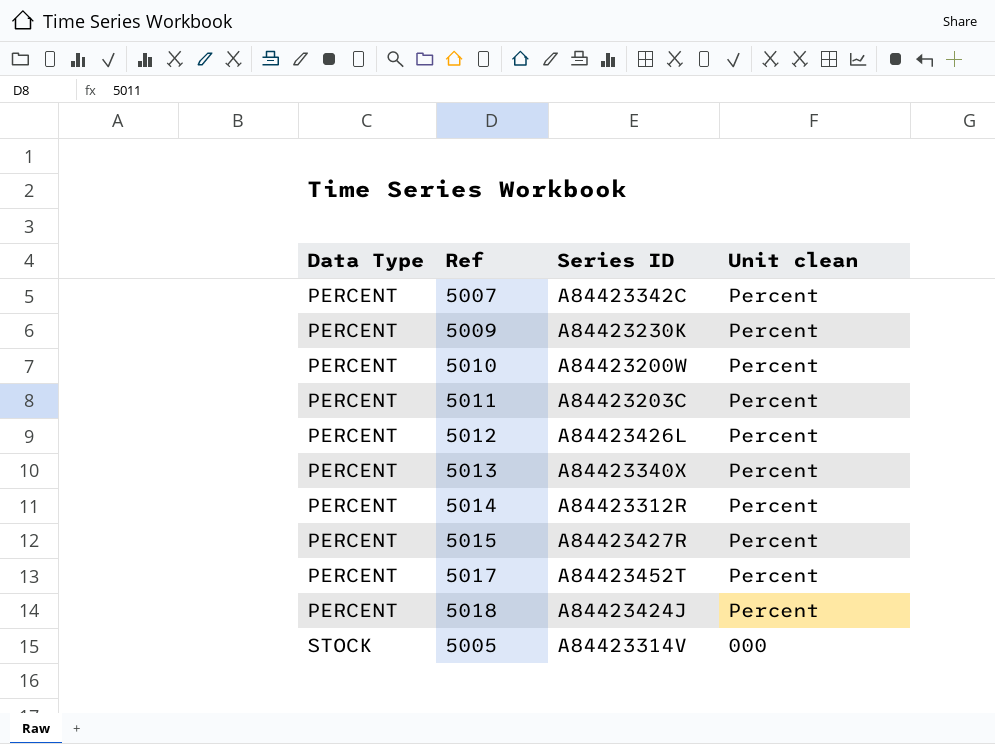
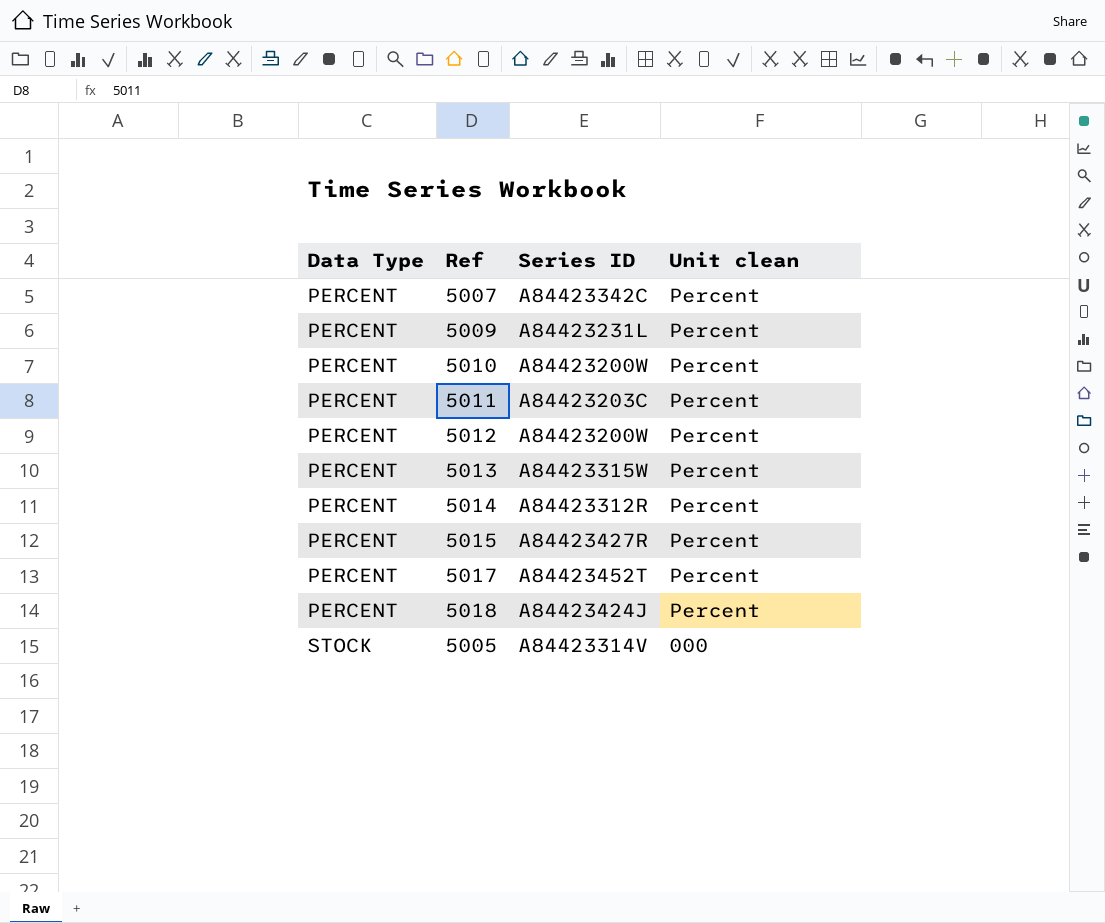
5009 | Series ID: A84423230K -> A84423231L
5012 | Series ID: A84423426L -> A84423200W
5013 | Series ID: A84423340X -> A84423315W

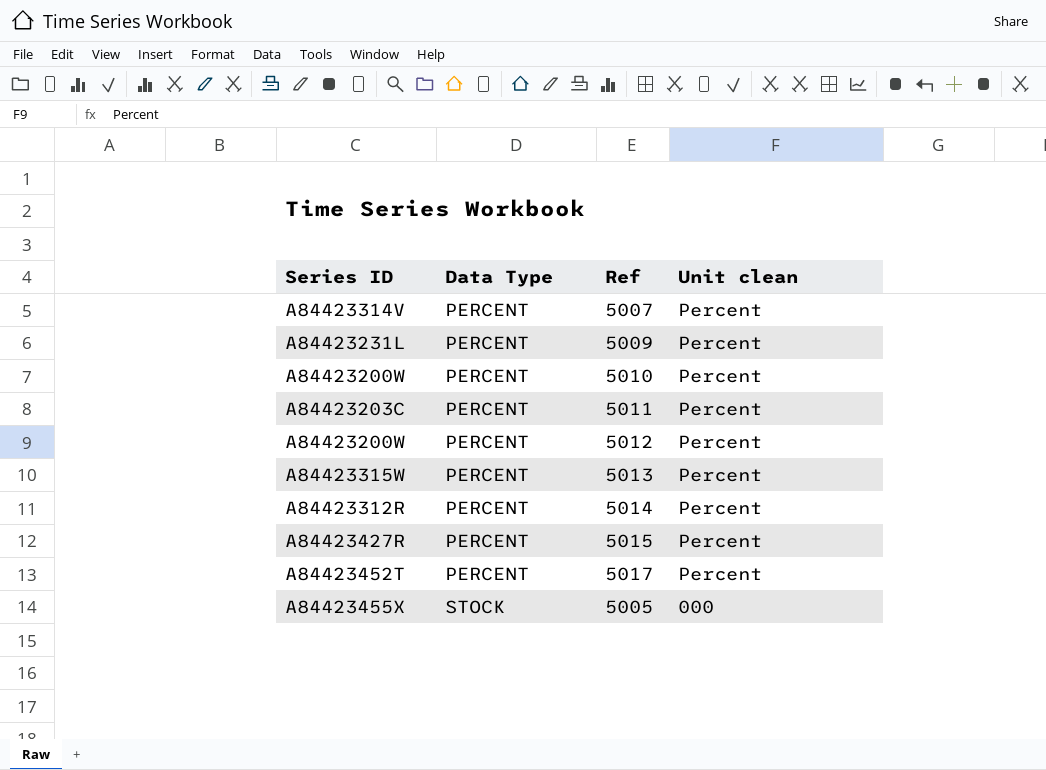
column Series ID | position: 3 -> 1
row 5018: PERCENT | A84423424J | Percent -> none
5007 | Series ID: A84423342C -> A84423314V
5005 | Series ID: A84423314V -> A84423455X

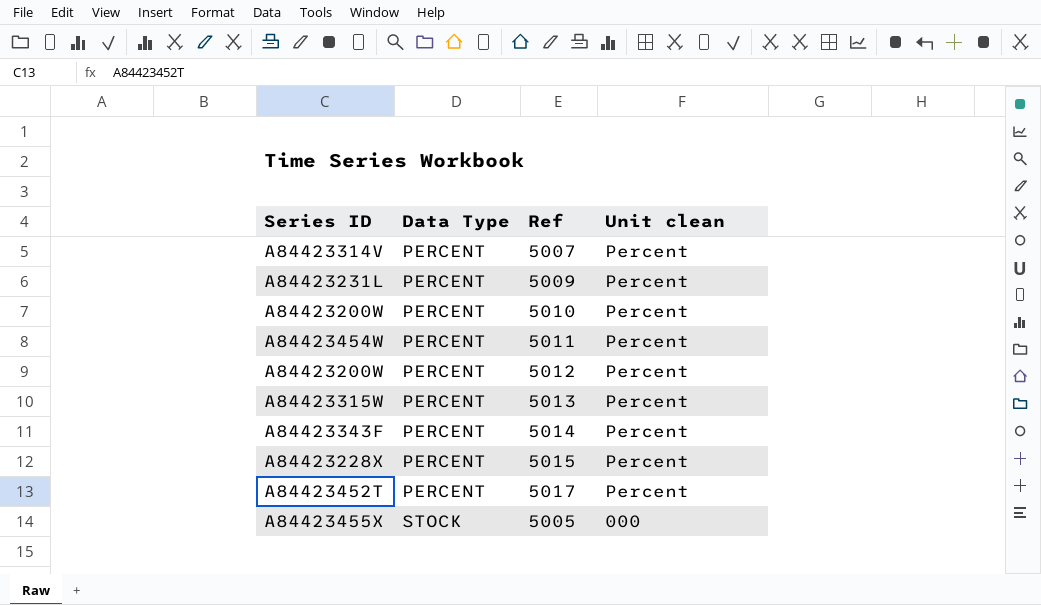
5011 | Series ID: A84423203C -> A84423454W
5014 | Series ID: A84423312R -> A84423343F
5015 | Series ID: A84423427R -> A84423228X

